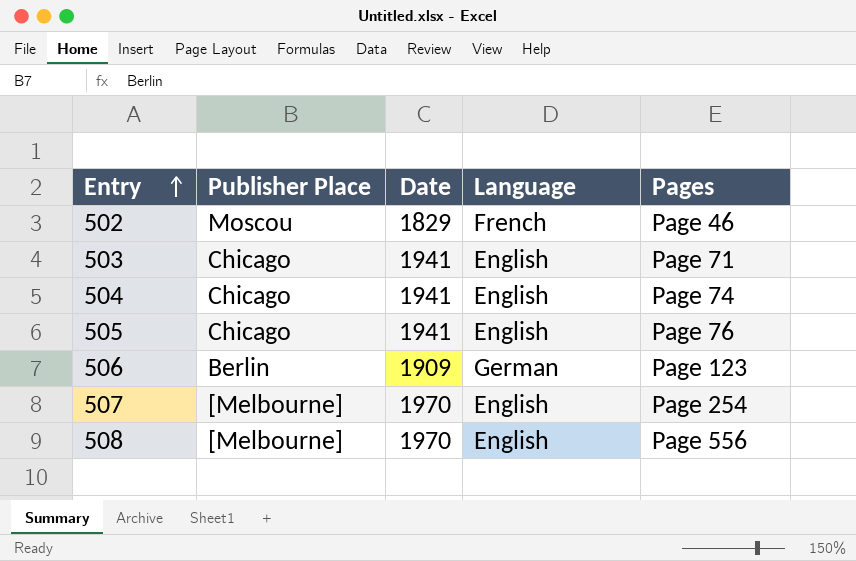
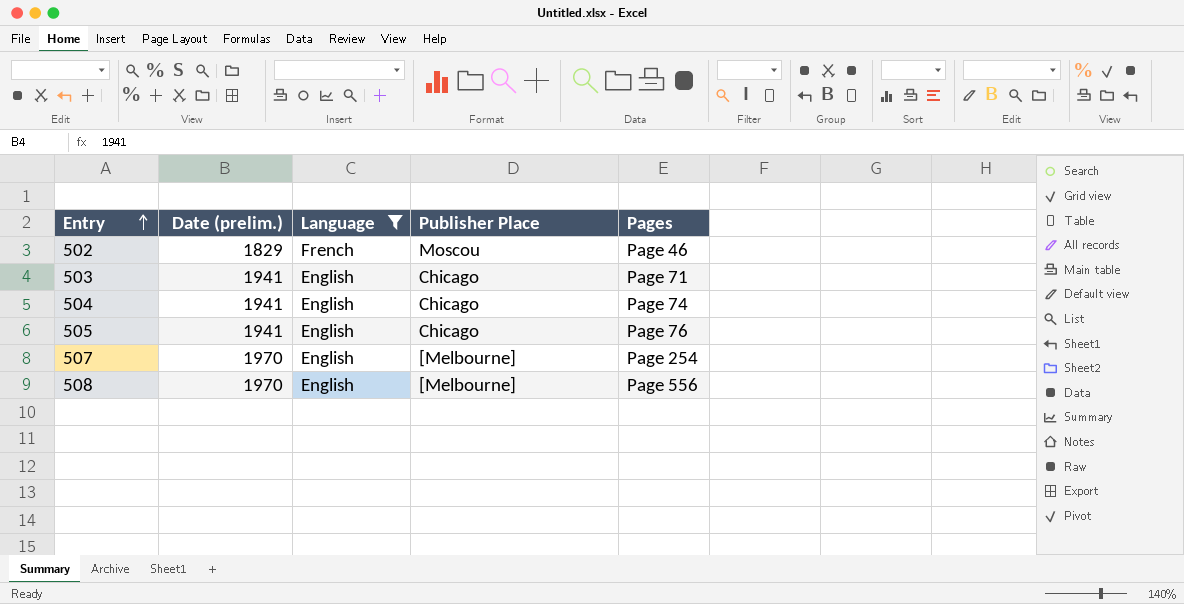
filter: none -> Language != German
column name: Date -> Date (prelim.)
column Publisher Place | position: 2 -> 4

